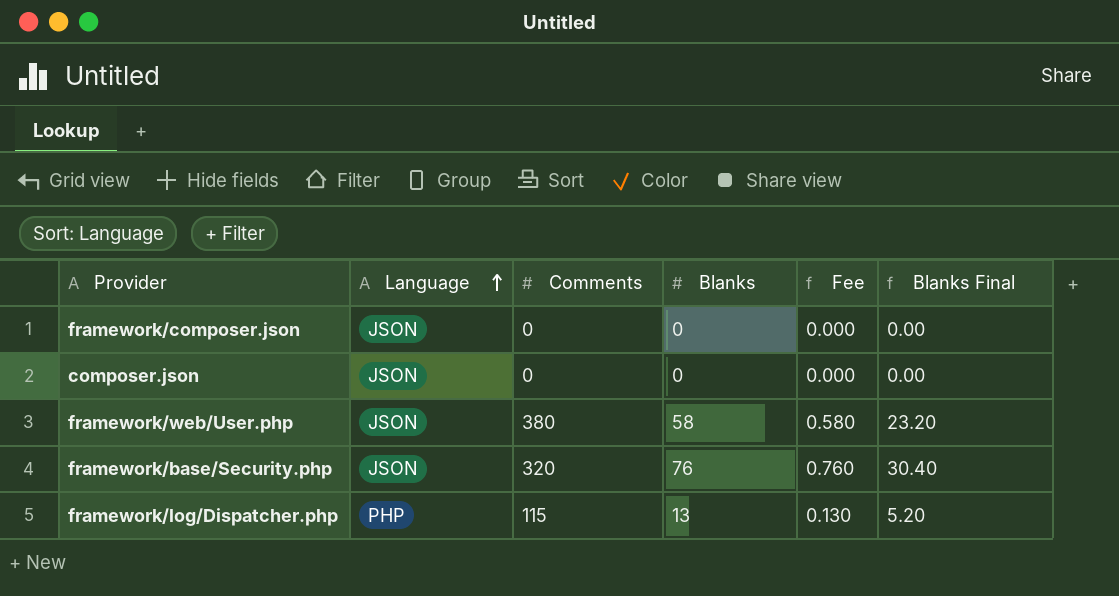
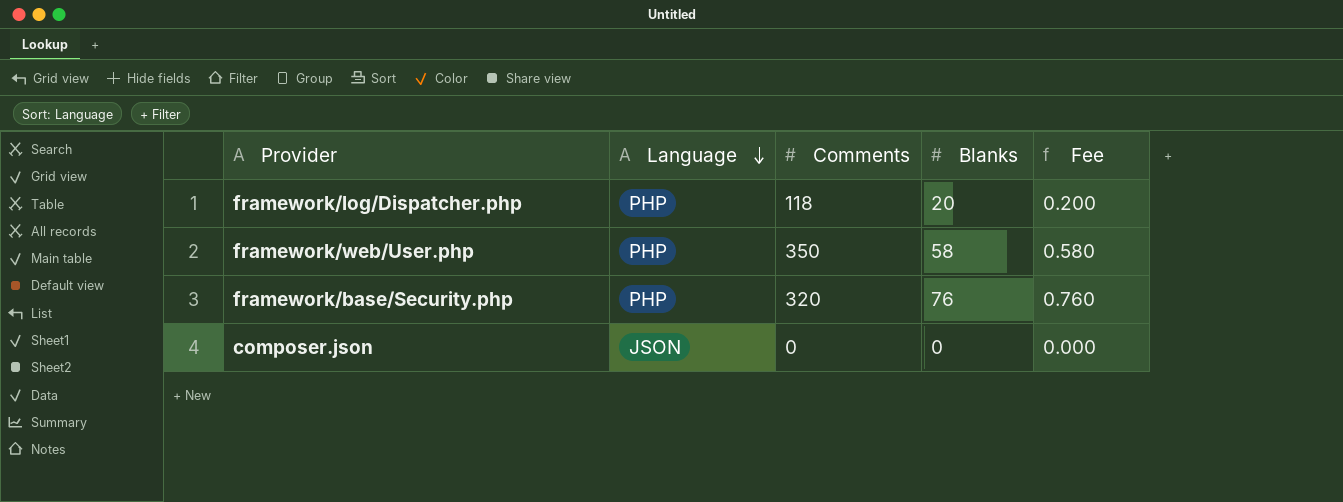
row order: Language ascending -> Language descending
column Blanks Final | formula: [Blanks] * 0.4 -> none
row framework/composer.json: JSON | 0 | 0 | 0.000 | 0.00 -> none
framework/log/Dispatcher.php | Comments: 115 -> 118
framework/log/Dispatcher.php | Blanks: 13 -> 20
framework/log/Dispatcher.php | Fee: 0.130 -> 0.200
framework/web/User.php | Language: JSON -> PHP
framework/web/User.php | Comments: 380 -> 350
framework/base/Security.php | Language: JSON -> PHP

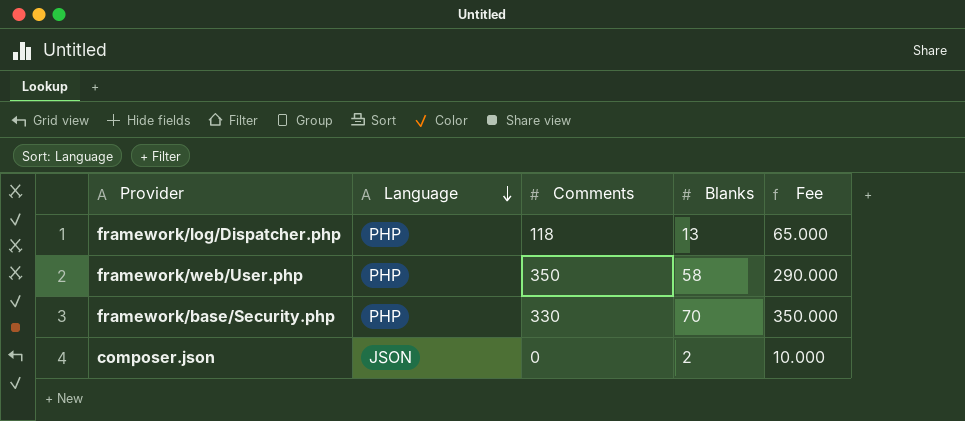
column Fee | formula: [Blanks] * 0.01 -> [Blanks] * 5
framework/log/Dispatcher.php | Blanks: 20 -> 13
framework/base/Security.php | Comments: 320 -> 330
framework/base/Security.php | Blanks: 76 -> 70
composer.json | Blanks: 0 -> 2

